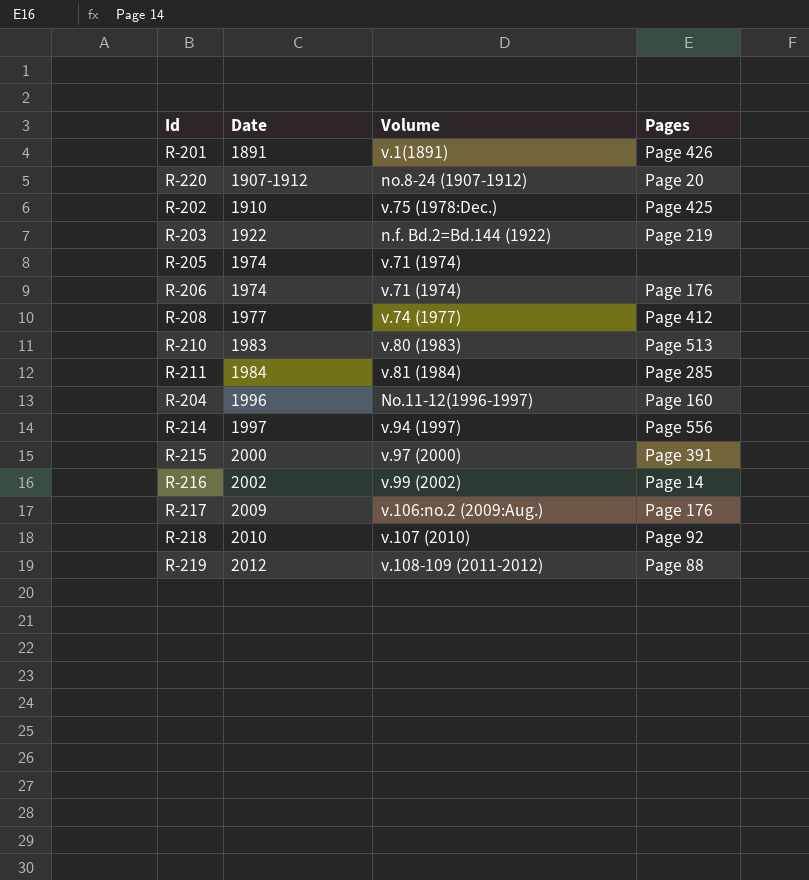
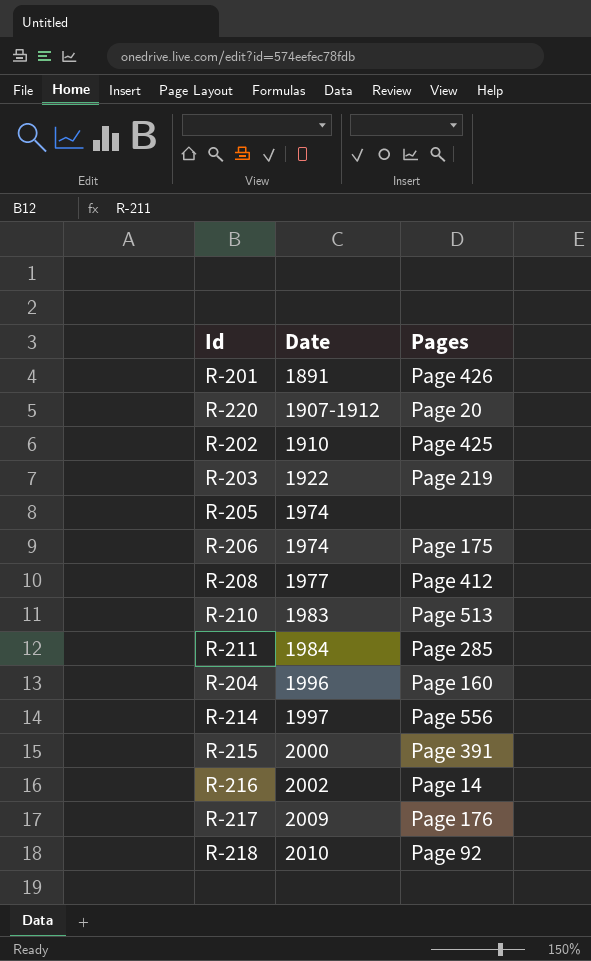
column Volume | position: 3 -> none
row R-219: 2012 | v.108-109 (2011-2012) | Page 88 -> none
R-206 | Pages: Page 176 -> Page 175

